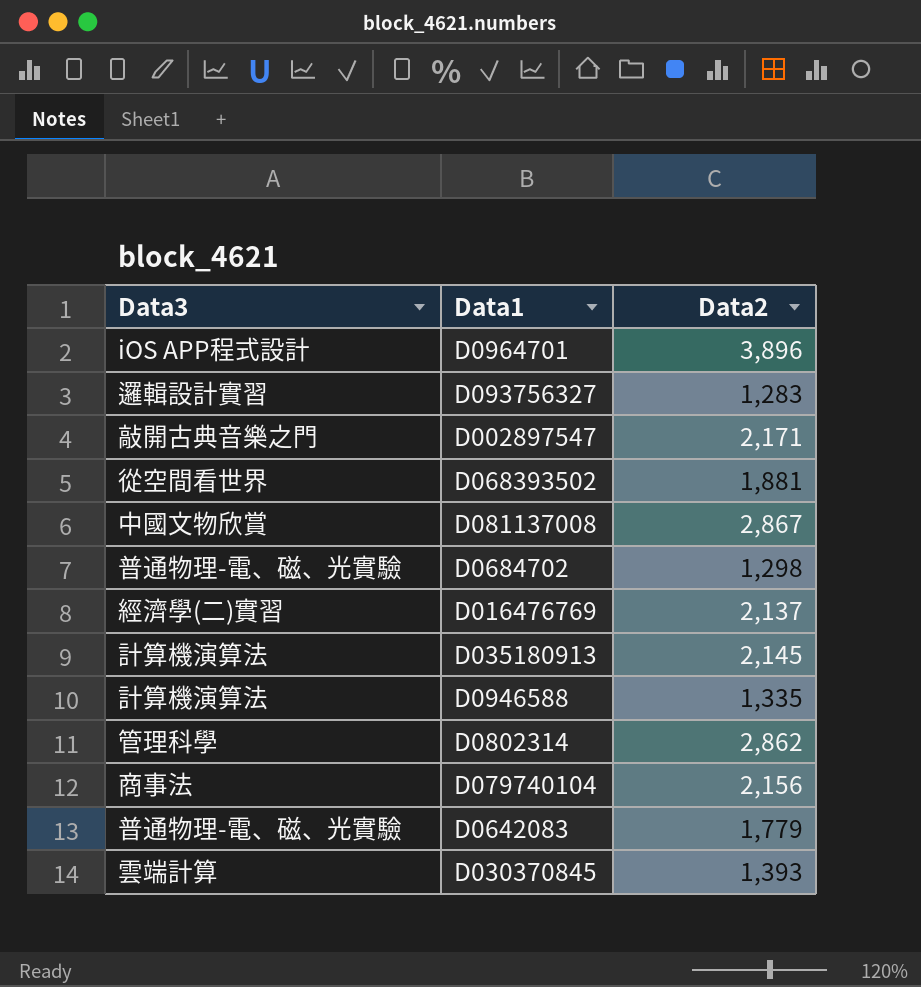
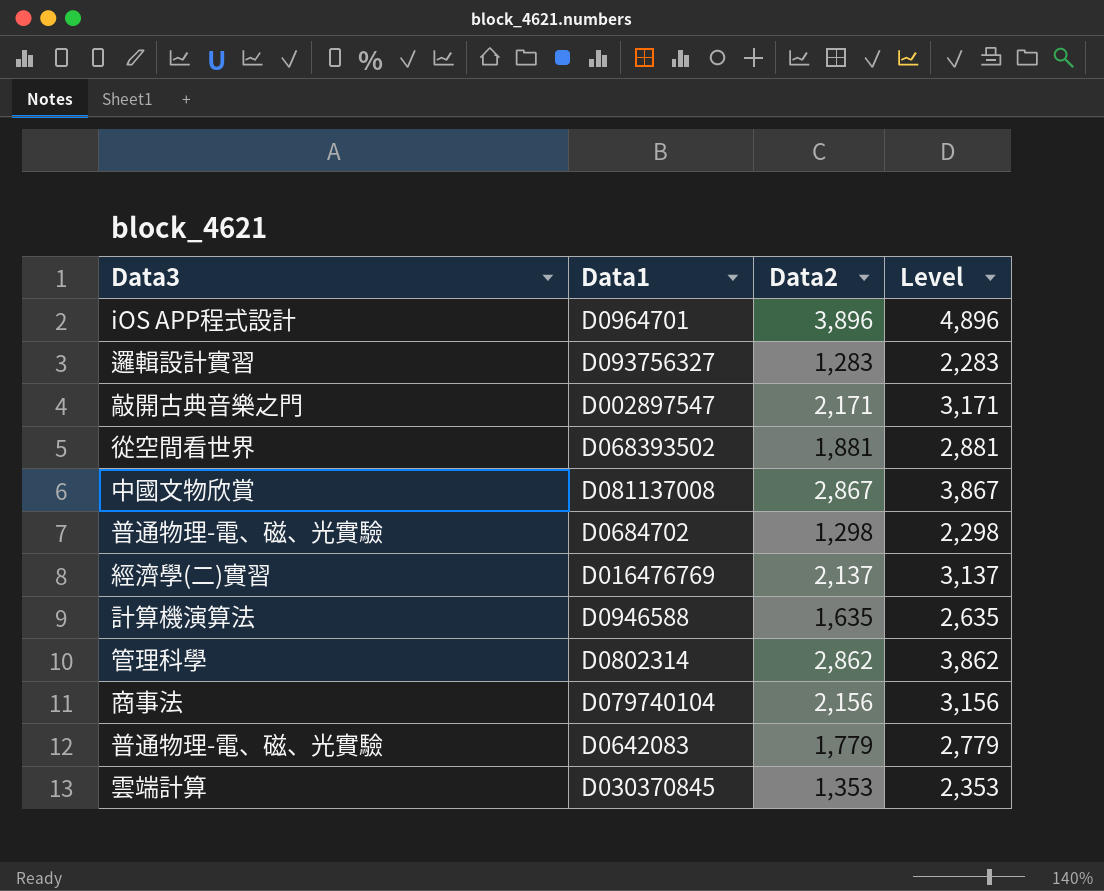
column Level | formula: none -> [Data2] + 1000
row D035180913: 計算機演算法 | 2,145 -> none
D0946588 | Data2: 1,335 -> 1,635
D030370845 | Data2: 1,393 -> 1,353

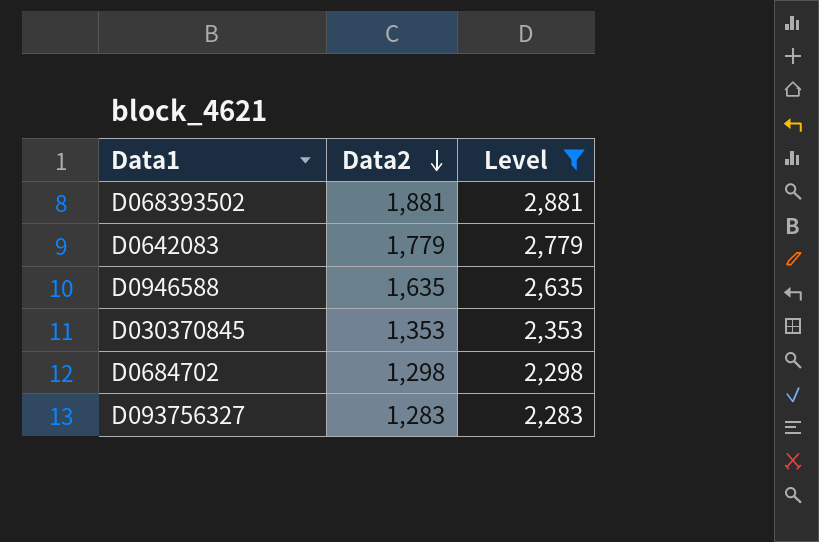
filter: none -> Level <= 2,881
row order: none -> Data2 descending
column Data3 | position: 1 -> none

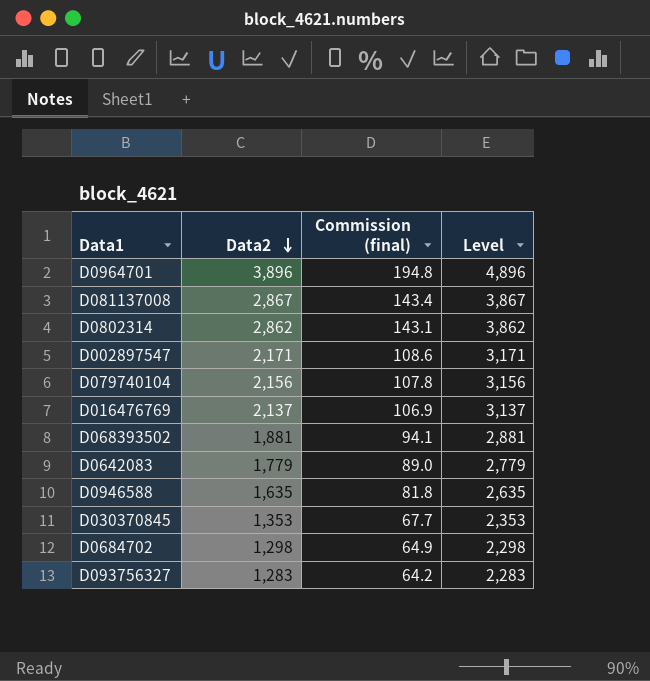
filter: Level <= 2,881 -> none
column Commission (final) | formula: none -> [Data2] * 0.05

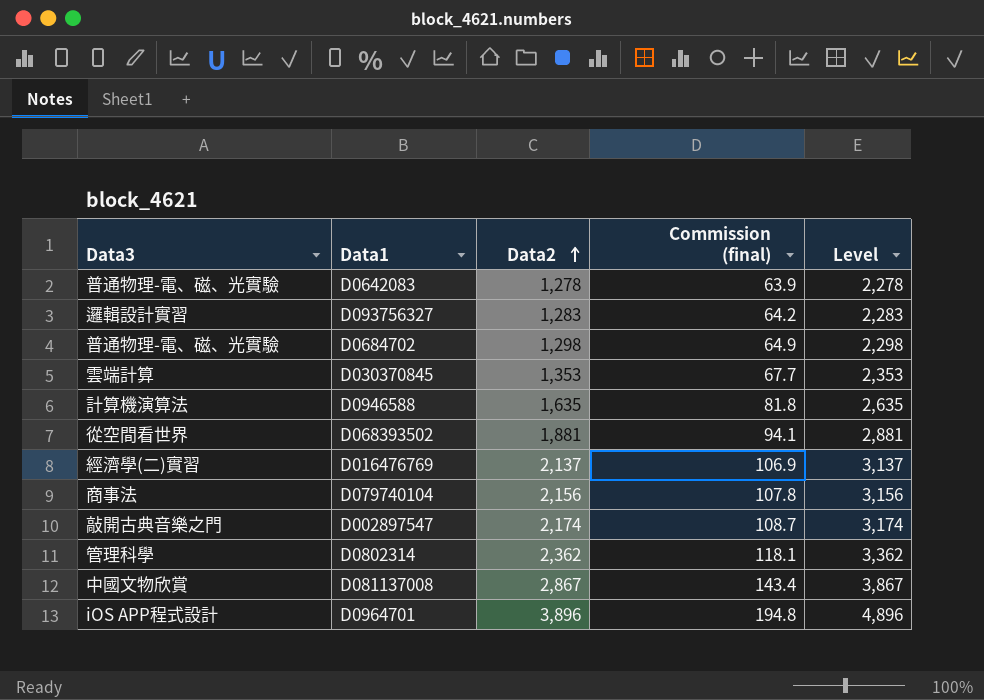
row order: Data2 descending -> Data2 ascending
column Data3 | position: none -> 1
D0642083 | Data2: 1,779 -> 1,278
D0642083 | Commission (final): 89.0 -> 63.9
D0642083 | Level: 2,779 -> 2,278
D002897547 | Data2: 2,171 -> 2,174
D002897547 | Commission (final): 108.6 -> 108.7
D002897547 | Level: 3,171 -> 3,174
D0802314 | Data2: 2,862 -> 2,362
D0802314 | Commission (final): 143.1 -> 118.1
D0802314 | Level: 3,862 -> 3,362

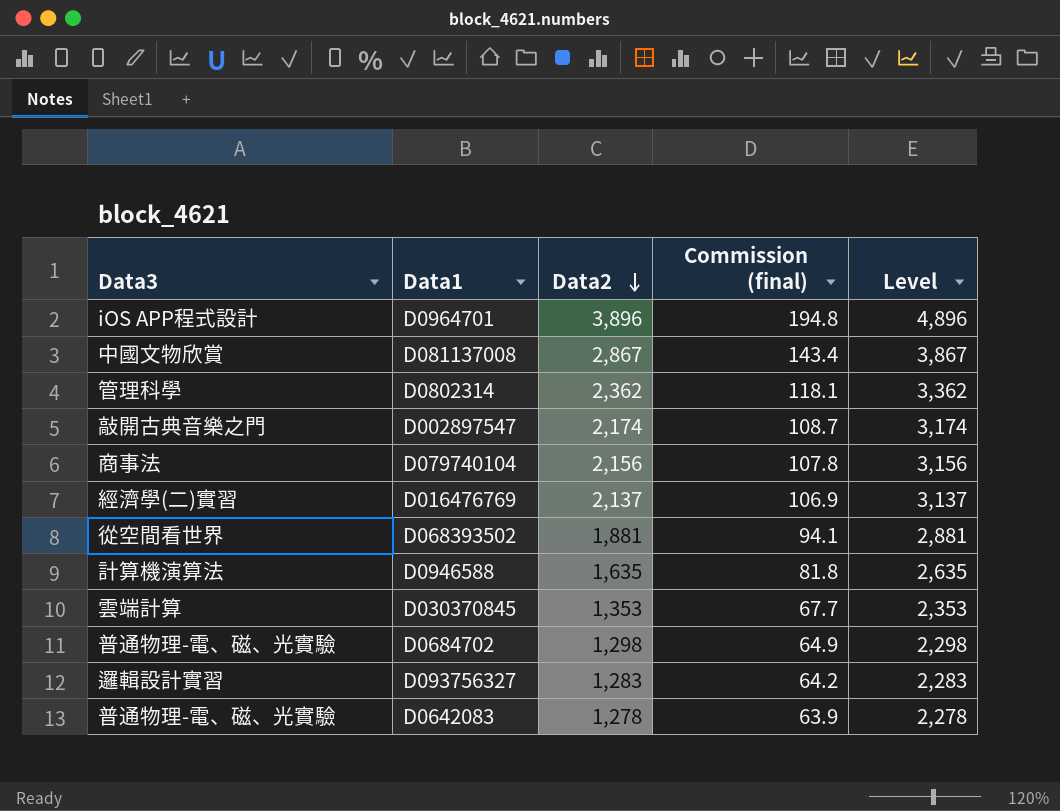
row order: Data2 ascending -> Data2 descending

